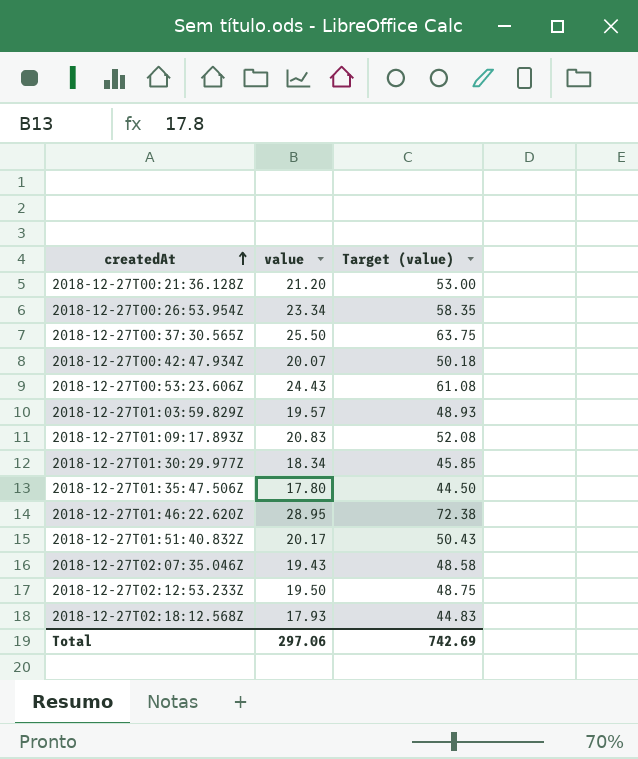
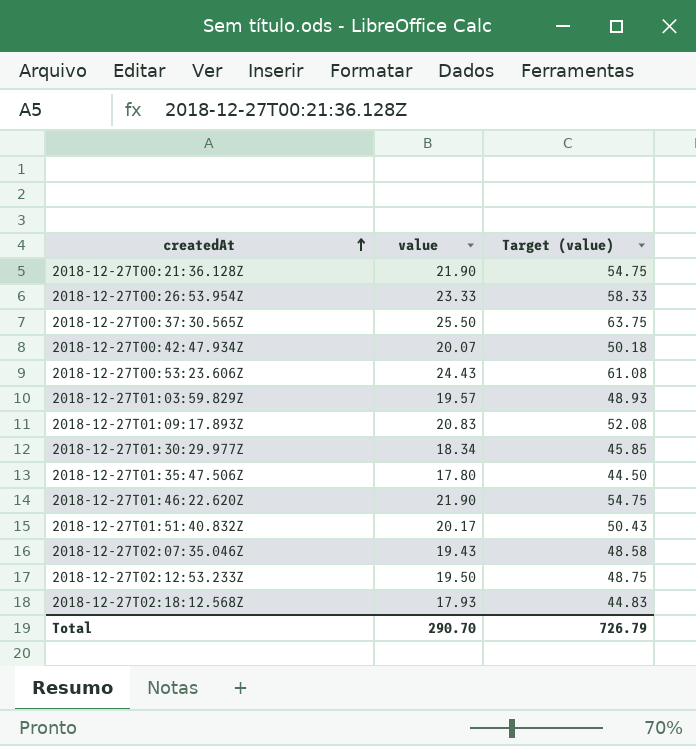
2018-12-27T00:21:36.128Z | value: 21.20 -> 21.90
2018-12-27T00:21:36.128Z | Target (value): 53.00 -> 54.75
2018-12-27T00:26:53.954Z | value: 23.34 -> 23.33
2018-12-27T00:26:53.954Z | Target (value): 58.35 -> 58.33
2018-12-27T01:46:22.620Z | value: 28.95 -> 21.90
2018-12-27T01:46:22.620Z | Target (value): 72.38 -> 54.75
Total | value: 297.06 -> 290.70
Total | Target (value): 742.69 -> 726.79

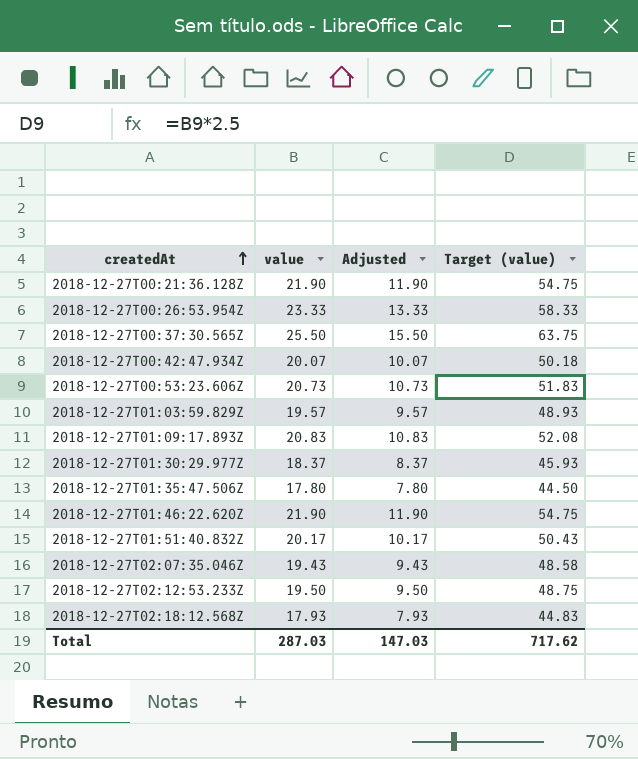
column Adjusted | formula: none -> [value] - 10
2018-12-27T00:53:23.606Z | value: 24.43 -> 20.73
2018-12-27T00:53:23.606Z | Target (value): 61.08 -> 51.83
2018-12-27T01:30:29.977Z | value: 18.34 -> 18.37
2018-12-27T01:30:29.977Z | Target (value): 45.85 -> 45.93
Total | value: 290.70 -> 287.03
Total | Target (value): 726.79 -> 717.62

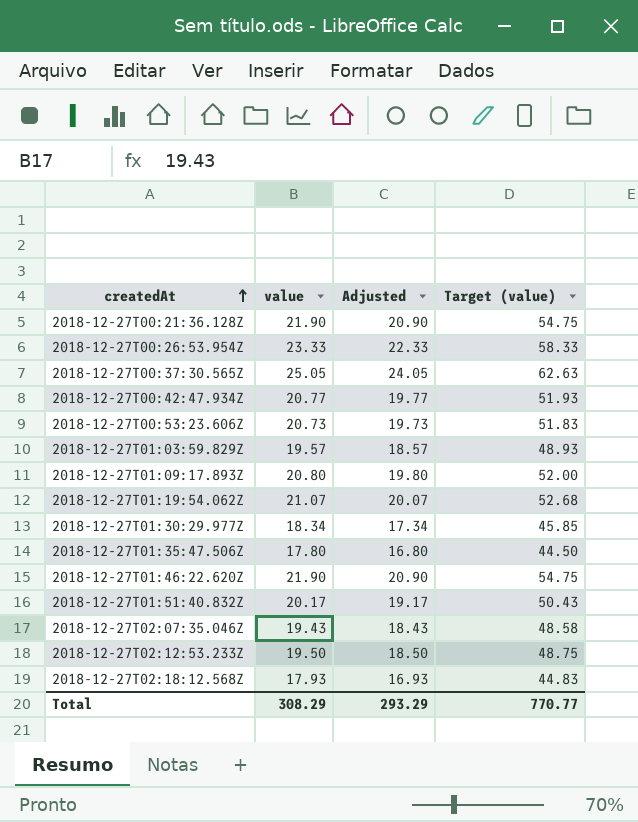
column Adjusted | formula: [value] - 10 -> [value] - 1
2018-12-27T00:37:30.565Z | value: 25.50 -> 25.05
2018-12-27T00:37:30.565Z | Target (value): 63.75 -> 62.63
2018-12-27T00:42:47.934Z | value: 20.07 -> 20.77
2018-12-27T00:42:47.934Z | Target (value): 50.18 -> 51.93
2018-12-27T01:09:17.893Z | value: 20.83 -> 20.80
2018-12-27T01:09:17.893Z | Target (value): 52.08 -> 52.00
row 2018-12-27T01:19:54.062Z: none -> 21.07 | 20.07 | 52.68
2018-12-27T01:30:29.977Z | value: 18.37 -> 18.34
2018-12-27T01:30:29.977Z | Target (value): 45.93 -> 45.85
Total | value: 287.03 -> 308.29
Total | Adjusted: 147.03 -> 293.29
Total | Target (value): 717.62 -> 770.77

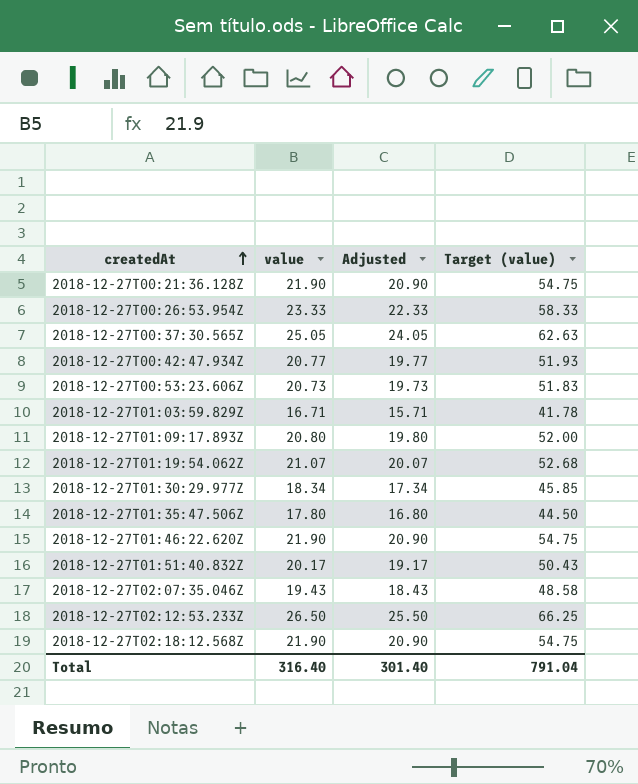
2018-12-27T01:03:59.829Z | value: 19.57 -> 16.71
2018-12-27T01:03:59.829Z | Adjusted: 18.57 -> 15.71
2018-12-27T01:03:59.829Z | Target (value): 48.93 -> 41.78
2018-12-27T02:12:53.233Z | value: 19.50 -> 26.50
2018-12-27T02:12:53.233Z | Adjusted: 18.50 -> 25.50
2018-12-27T02:12:53.233Z | Target (value): 48.75 -> 66.25
2018-12-27T02:18:12.568Z | value: 17.93 -> 21.90
2018-12-27T02:18:12.568Z | Adjusted: 16.93 -> 20.90
2018-12-27T02:18:12.568Z | Target (value): 44.83 -> 54.75
Total | value: 308.29 -> 316.40
Total | Adjusted: 293.29 -> 301.40
Total | Target (value): 770.77 -> 791.04

